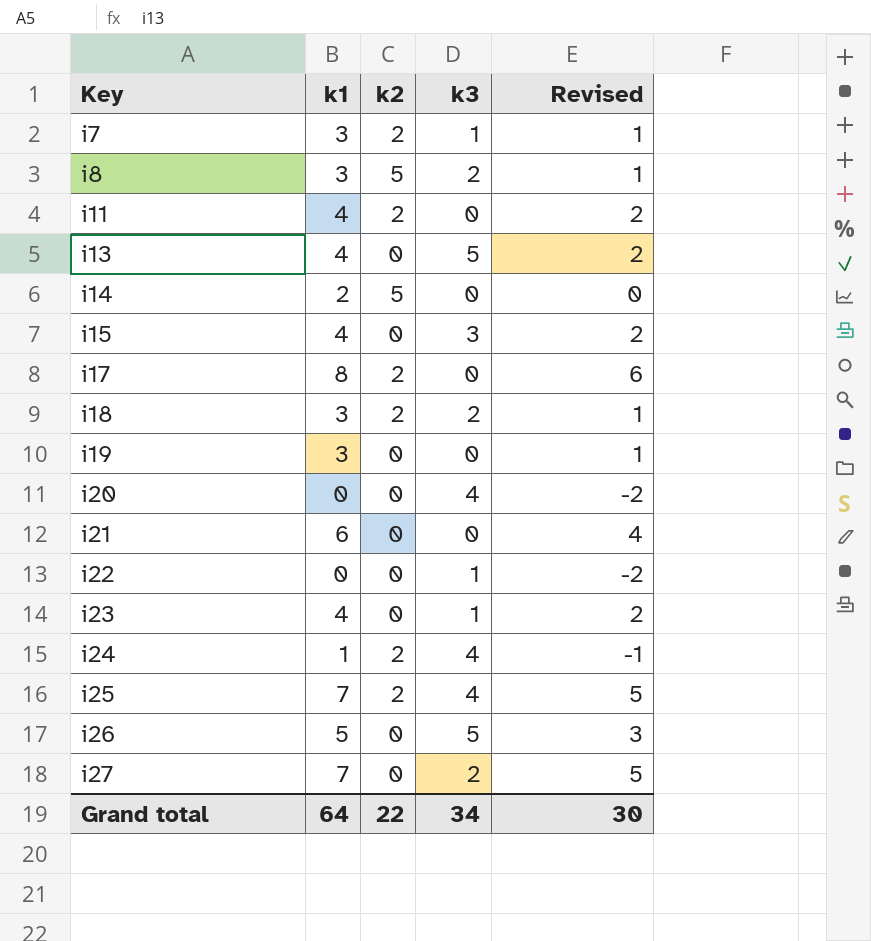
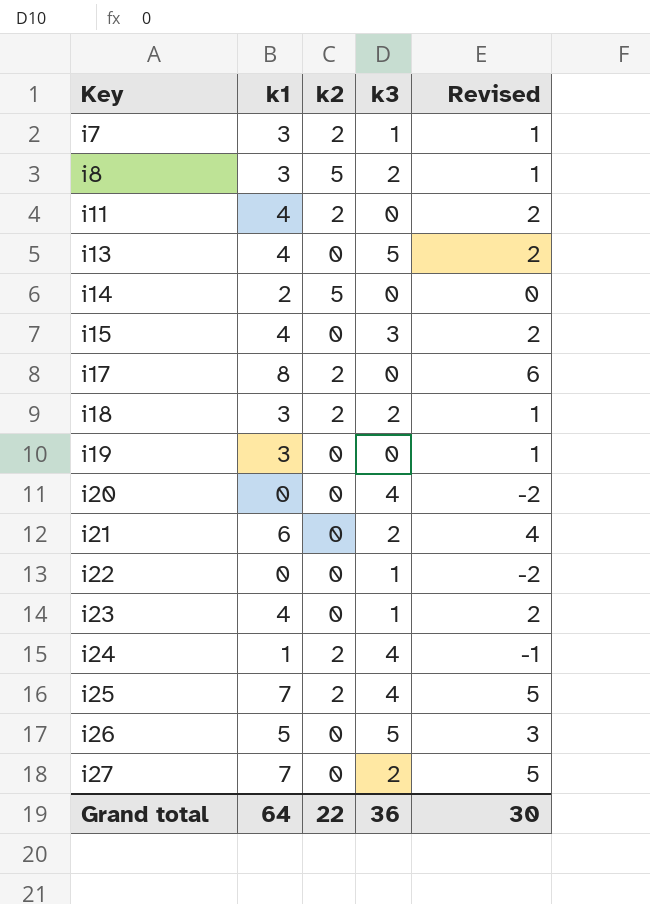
i21 | k3: 0 -> 2
Grand total | k3: 34 -> 36

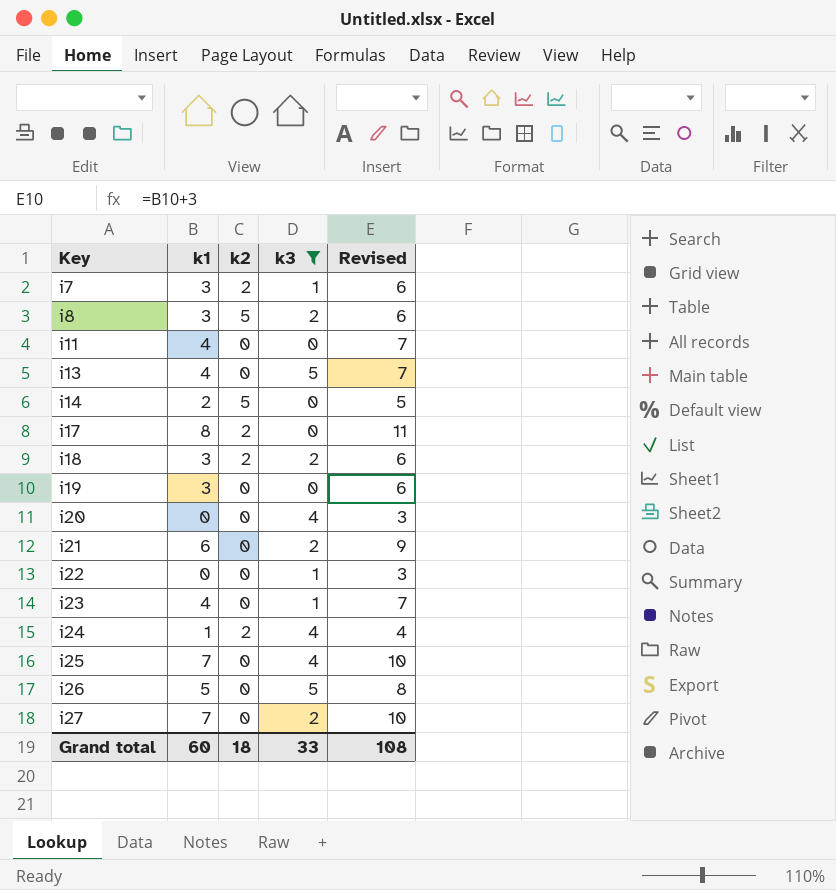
filter: none -> k3 != 3
column Revised | formula: [k1] - 2 -> [k1] + 3
i11 | k2: 2 -> 0
i25 | k2: 2 -> 0
Grand total | k1: 64 -> 60
Grand total | k2: 22 -> 18
Grand total | k3: 36 -> 33
Grand total | Revised: 30 -> 108

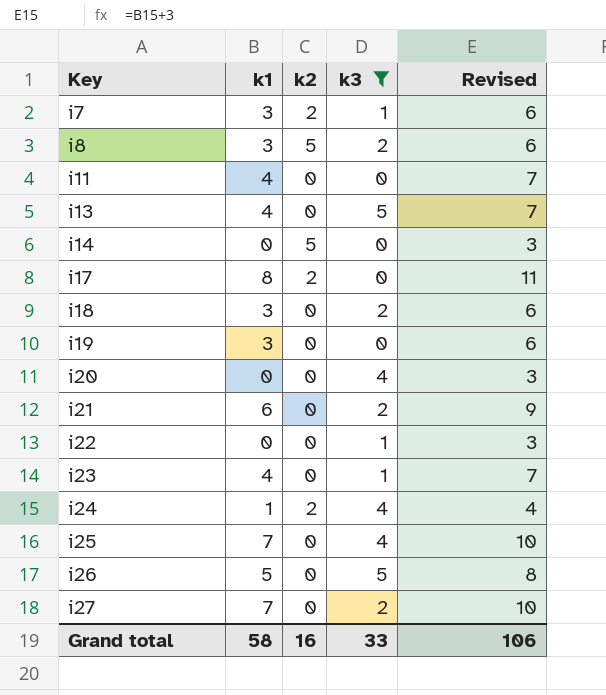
i14 | k1: 2 -> 0
i14 | Revised: 5 -> 3
i18 | k2: 2 -> 0
Grand total | k1: 60 -> 58
Grand total | k2: 18 -> 16
Grand total | Revised: 108 -> 106

